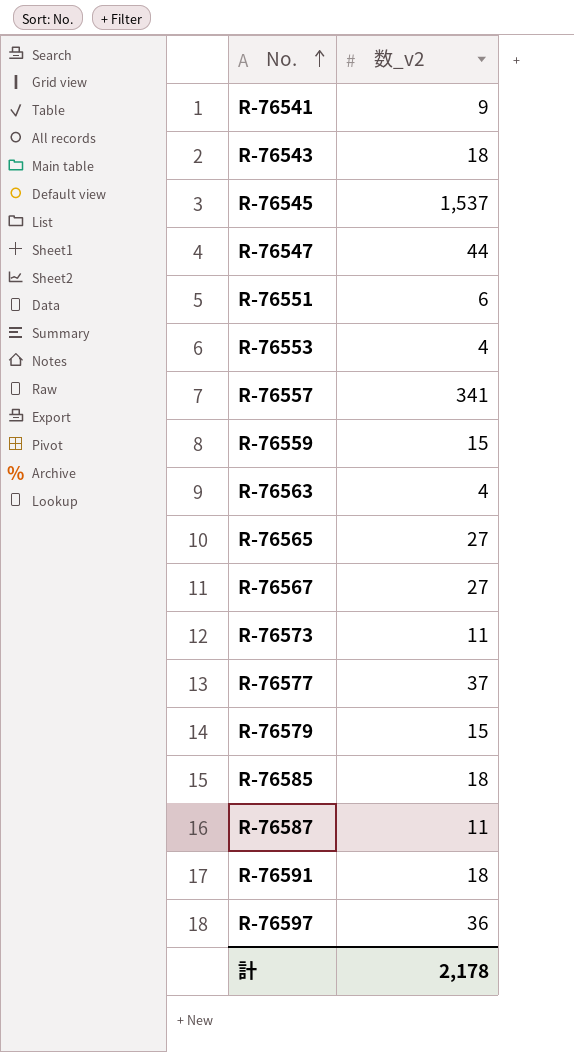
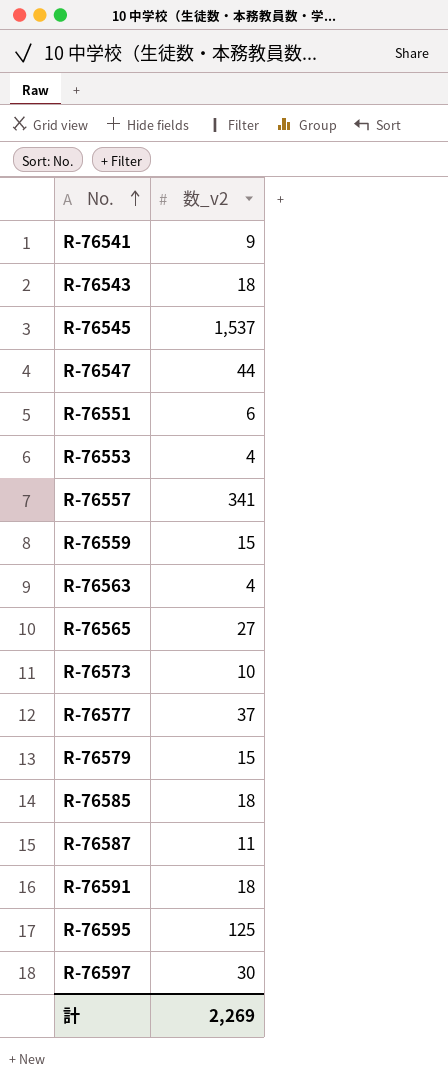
row R-76567: 27 -> none
R-76573 | 数_v2: 11 -> 10
row R-76595: none -> 125
R-76597 | 数_v2: 36 -> 30
計 | 数_v2: 2,178 -> 2,269

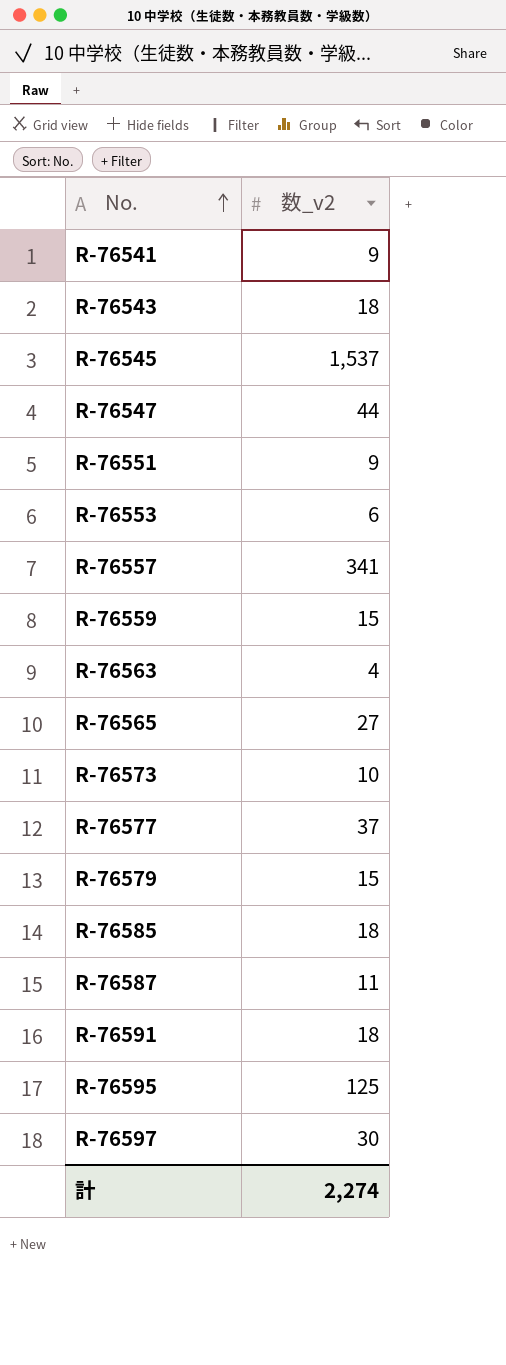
R-76551 | 数_v2: 6 -> 9
R-76553 | 数_v2: 4 -> 6
計 | 数_v2: 2,269 -> 2,274

